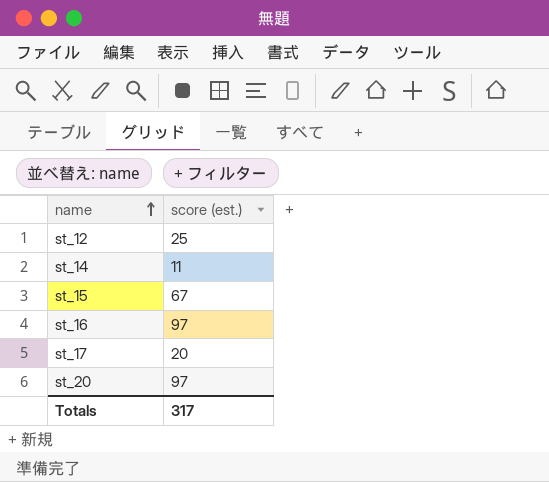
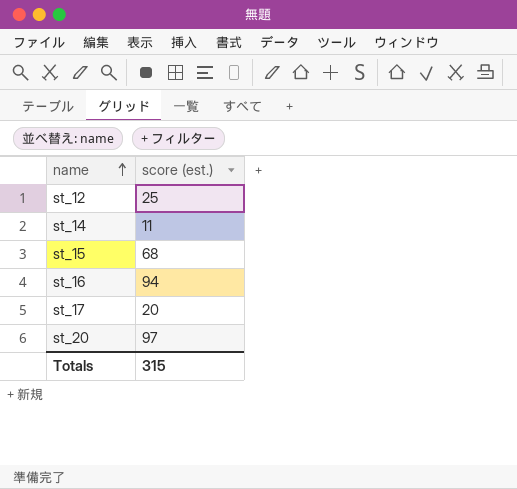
st_15 | score (est.): 67 -> 68
st_16 | score (est.): 97 -> 94
Totals | score (est.): 317 -> 315

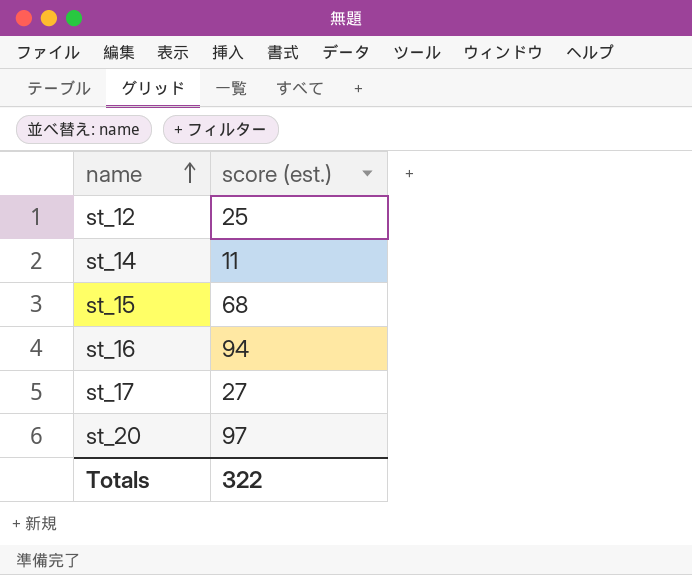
st_17 | score (est.): 20 -> 27
Totals | score (est.): 315 -> 322

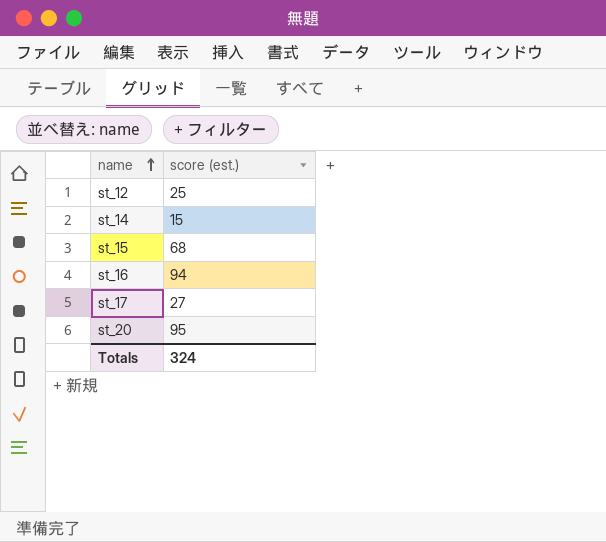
st_14 | score (est.): 11 -> 15
st_20 | score (est.): 97 -> 95
Totals | score (est.): 322 -> 324

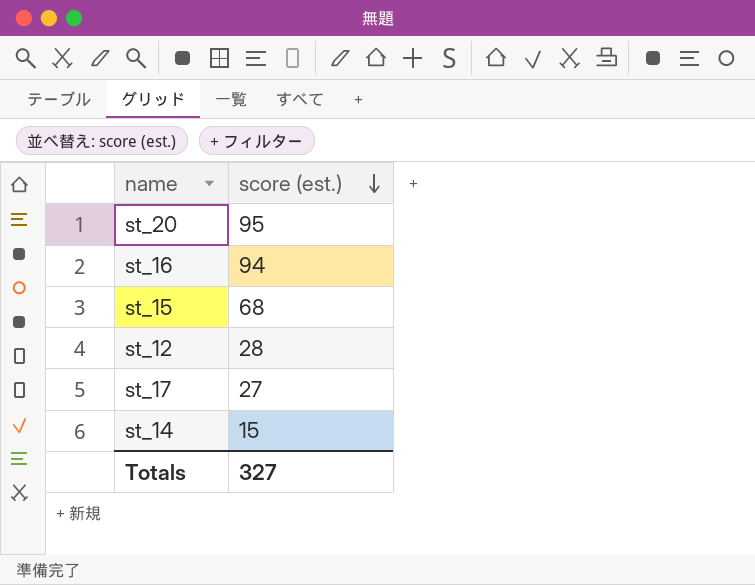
row order: name ascending -> score (est.) descending
st_12 | score (est.): 25 -> 28
Totals | score (est.): 324 -> 327

